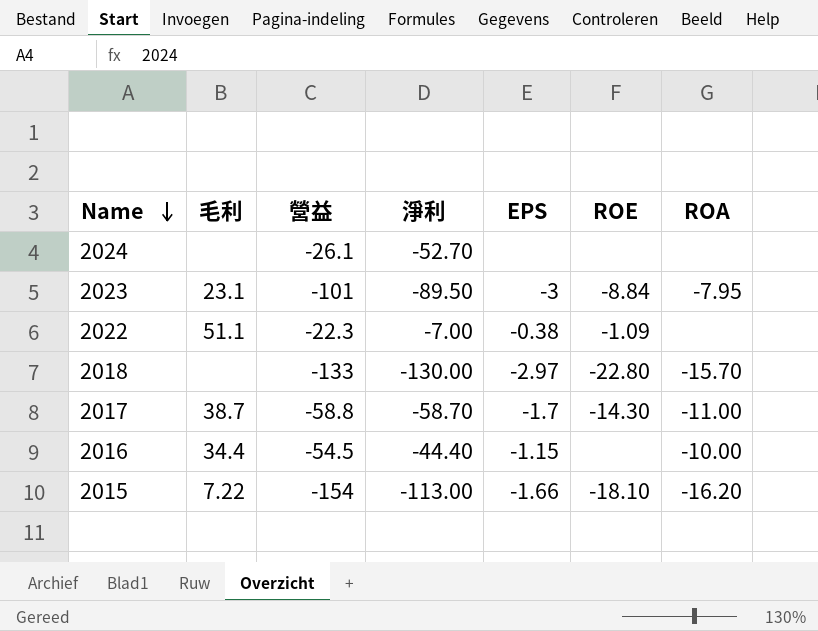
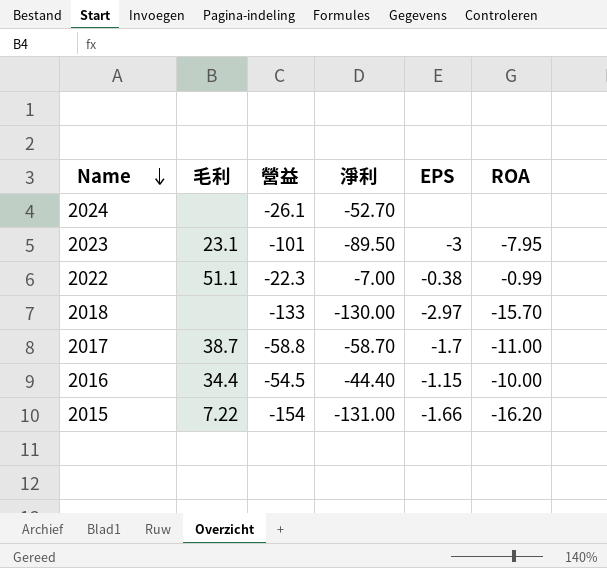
column ROE | position: 6 -> none
2022 | ROA: none -> -0.99
2015 | 淨利: -113.00 -> -131.00

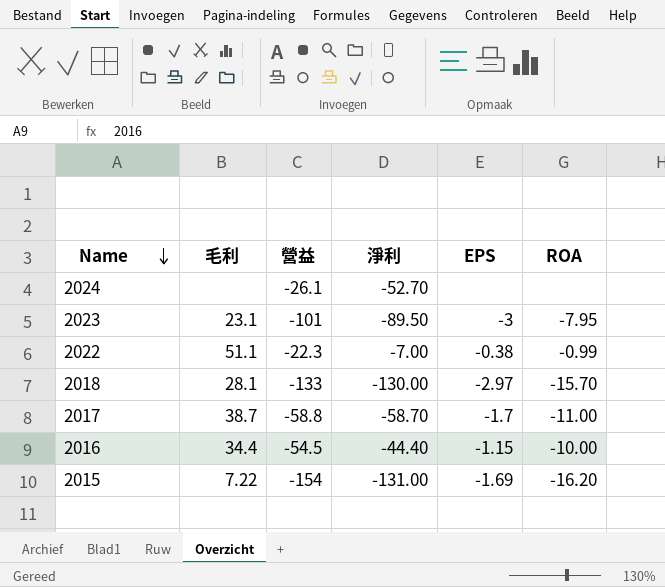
2018 | 毛利: none -> 28.1
2015 | EPS: -1.66 -> -1.69

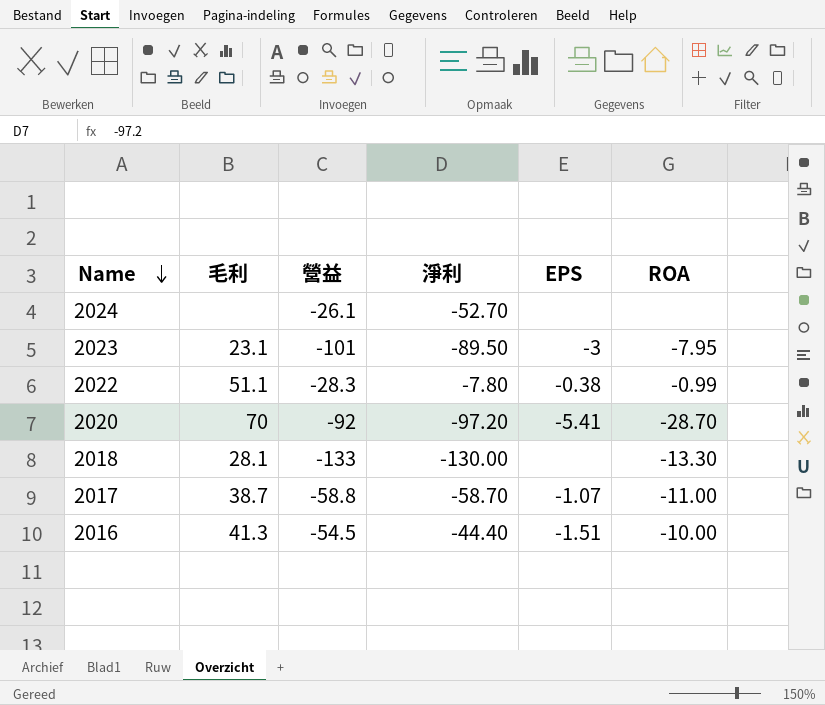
row 2015: 7.22 | -154 | -131.00 | -1.69 | -16.20 -> none
2022 | 營益: -22.3 -> -28.3
2022 | 淨利: -7.00 -> -7.80
row 2020: none -> 70 | -92 | -97.20 | -5.41 | -28.70
2018 | EPS: -2.97 -> none
2018 | ROA: -15.70 -> -13.30
2017 | EPS: -1.7 -> -1.07
2016 | 毛利: 34.4 -> 41.3
2016 | EPS: -1.15 -> -1.51

